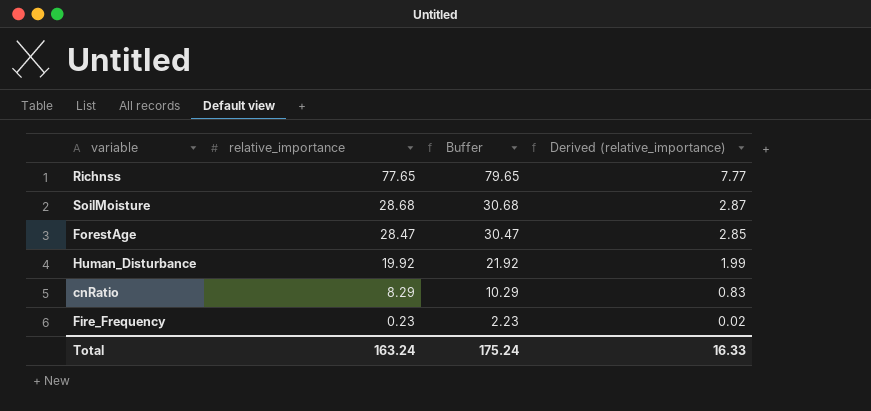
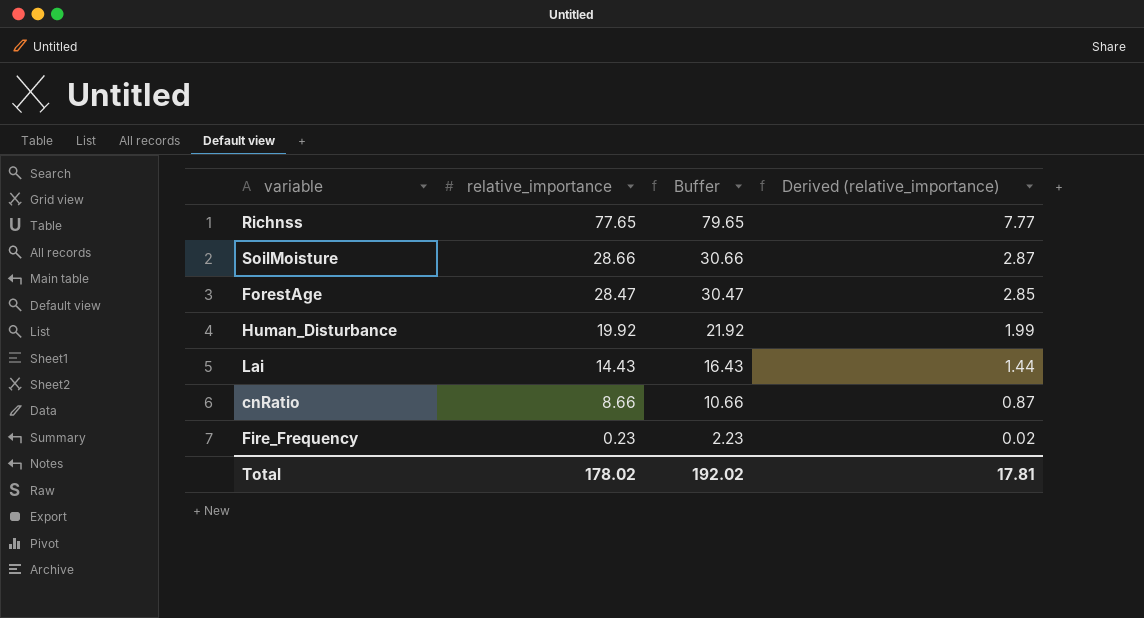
SoilMoisture | relative_importance: 28.68 -> 28.66
SoilMoisture | Buffer: 30.68 -> 30.66
row Lai: none -> 14.43 | 16.43 | 1.44
cnRatio | relative_importance: 8.29 -> 8.66
cnRatio | Buffer: 10.29 -> 10.66
cnRatio | Derived (relative_importance): 0.83 -> 0.87
Total | relative_importance: 163.24 -> 178.02
Total | Buffer: 175.24 -> 192.02
Total | Derived (relative_importance): 16.33 -> 17.81

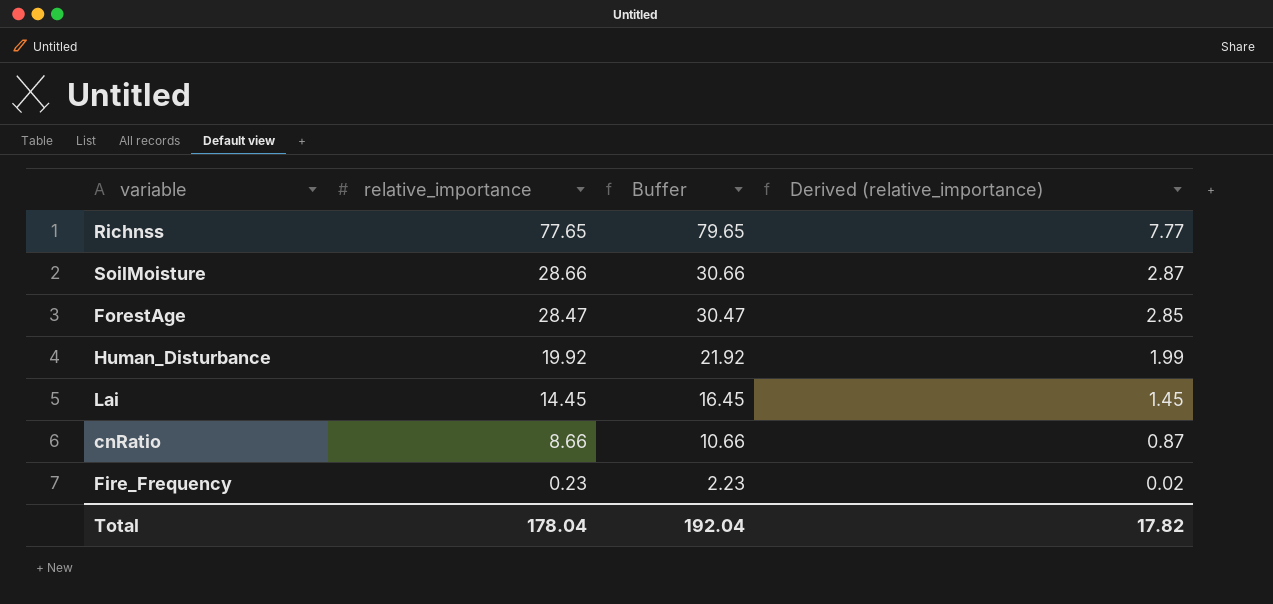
Lai | relative_importance: 14.43 -> 14.45
Lai | Buffer: 16.43 -> 16.45
Lai | Derived (relative_importance): 1.44 -> 1.45
Total | relative_importance: 178.02 -> 178.04
Total | Buffer: 192.02 -> 192.04
Total | Derived (relative_importance): 17.81 -> 17.82

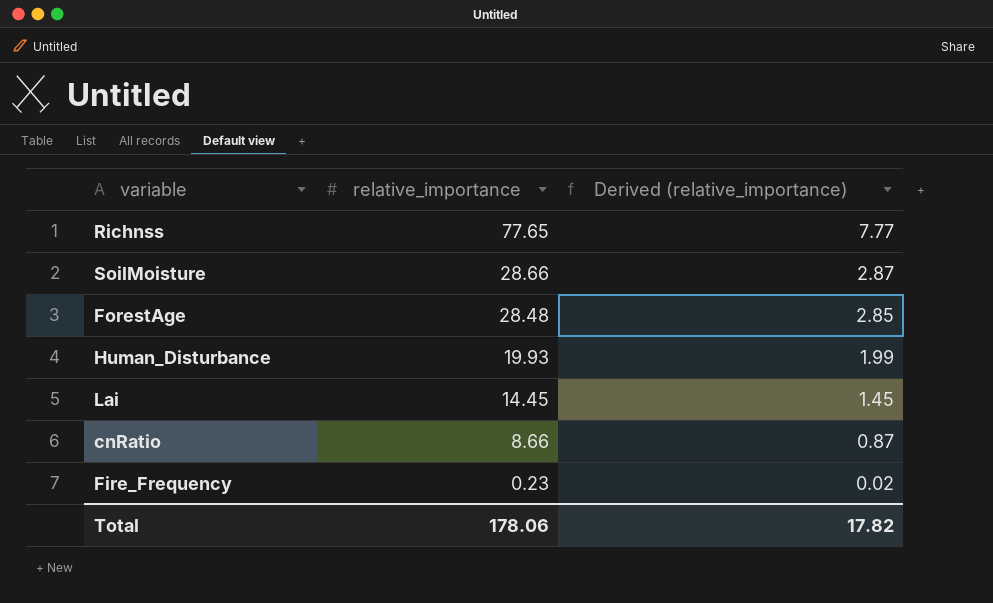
column Buffer | formula: [relative_importance] + 2 -> none
ForestAge | relative_importance: 28.47 -> 28.48
Human_Disturbance | relative_importance: 19.92 -> 19.93
Total | relative_importance: 178.04 -> 178.06

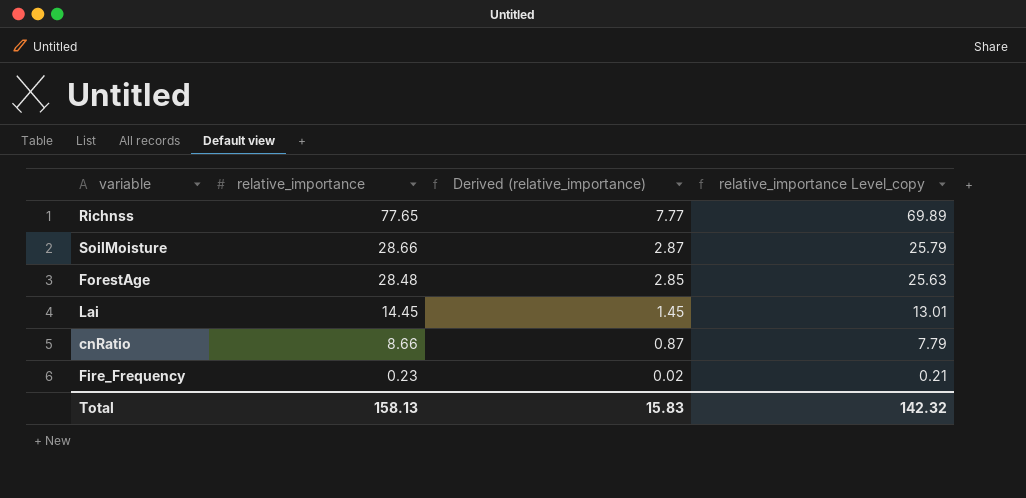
column relative_importance Level_copy | formula: none -> [relative_importance] * 0.9
row Human_Disturbance: 19.93 | 1.99 -> none
Total | relative_importance: 178.06 -> 158.13
Total | Derived (relative_importance): 17.82 -> 15.83

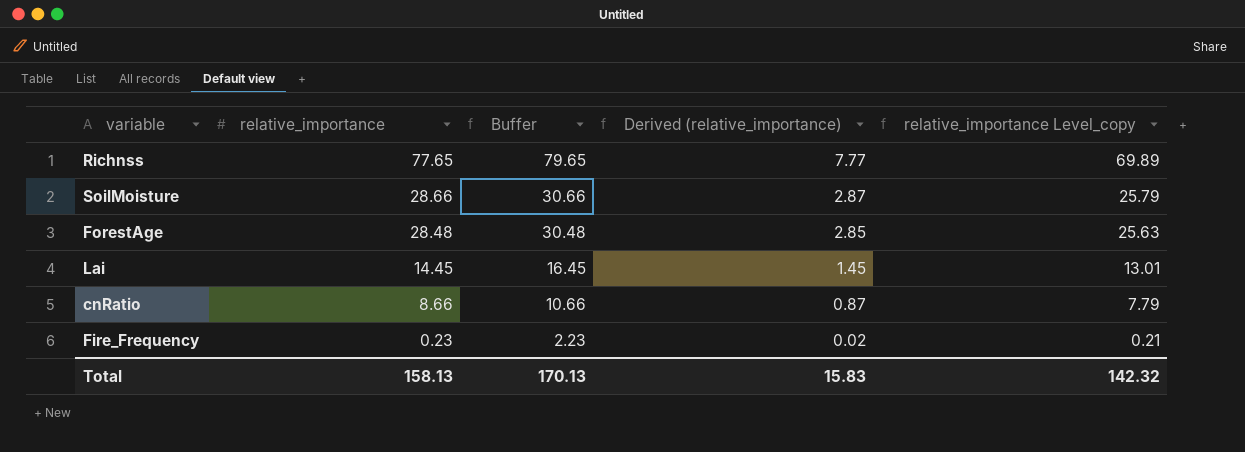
column Buffer | formula: none -> [relative_importance] + 2

